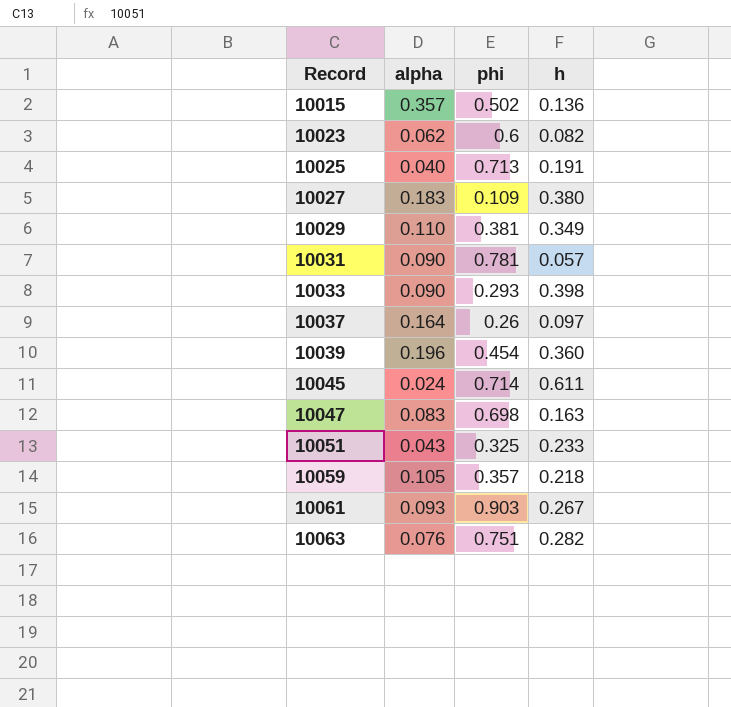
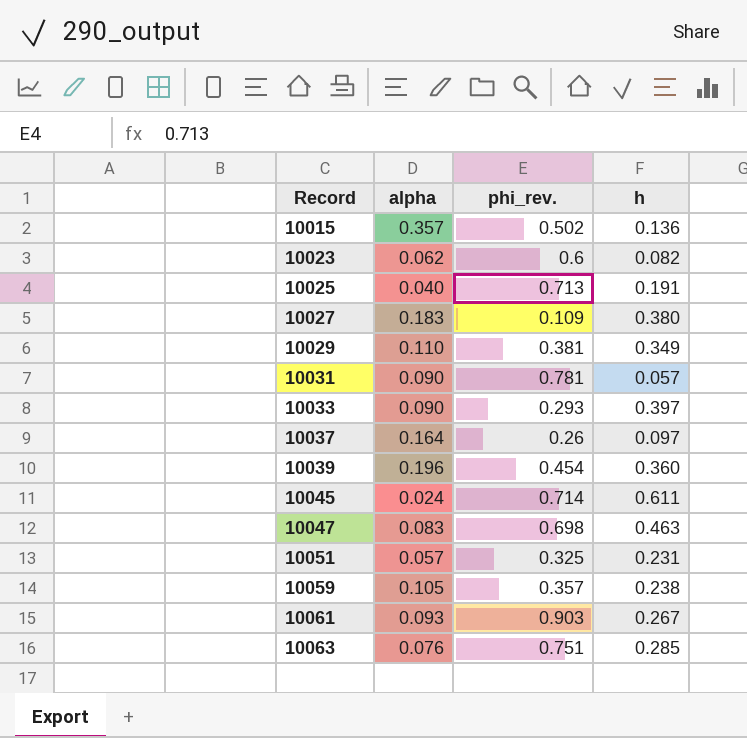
column name: phi -> phi_rev.
10033 | h: 0.398 -> 0.397
10047 | h: 0.163 -> 0.463
10051 | alpha: 0.043 -> 0.057
10051 | h: 0.233 -> 0.231
10059 | h: 0.218 -> 0.238
10063 | h: 0.282 -> 0.285

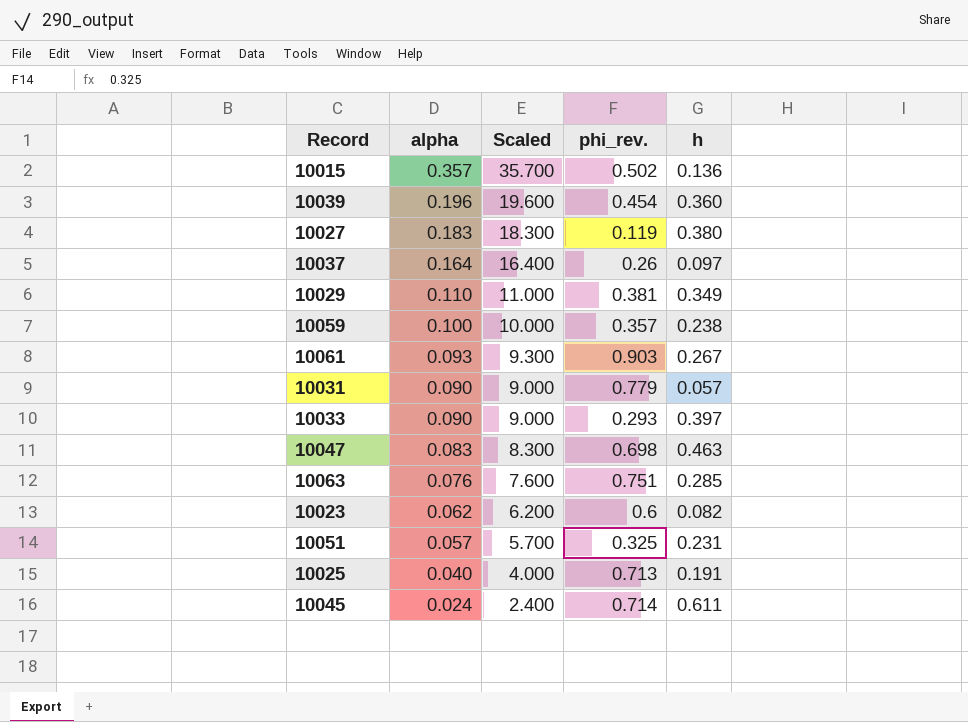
row order: Record ascending -> alpha descending
column Scaled | formula: none -> [alpha] * 100
10027 | phi_rev.: 0.109 -> 0.119
10059 | alpha: 0.105 -> 0.100
10031 | phi_rev.: 0.781 -> 0.779

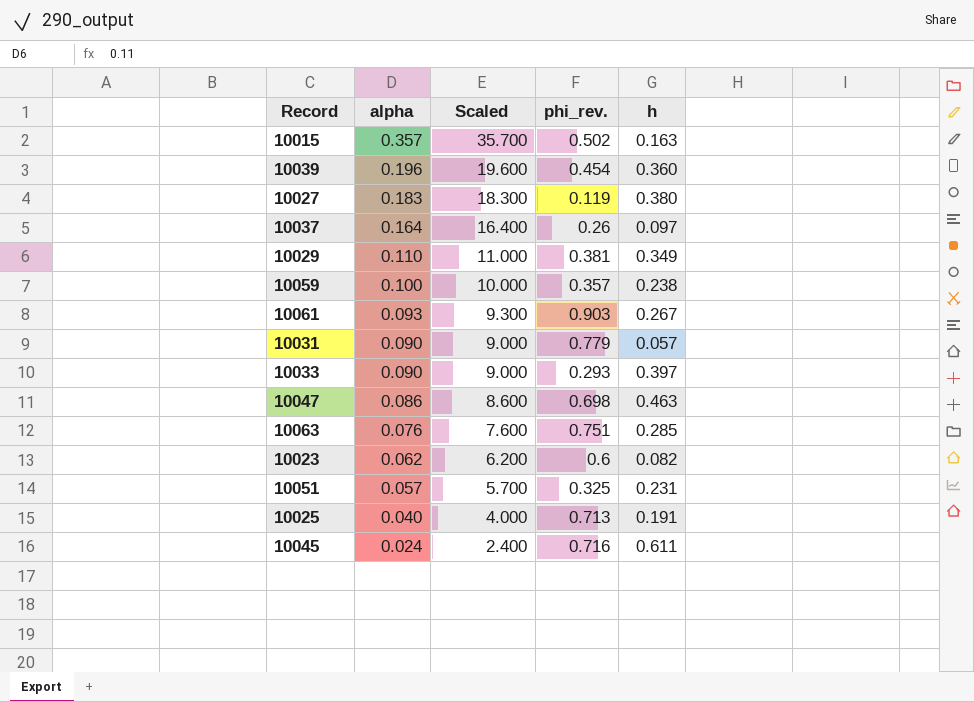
10015 | h: 0.136 -> 0.163
10047 | alpha: 0.083 -> 0.086
10047 | Scaled: 8.300 -> 8.600
10045 | phi_rev.: 0.714 -> 0.716

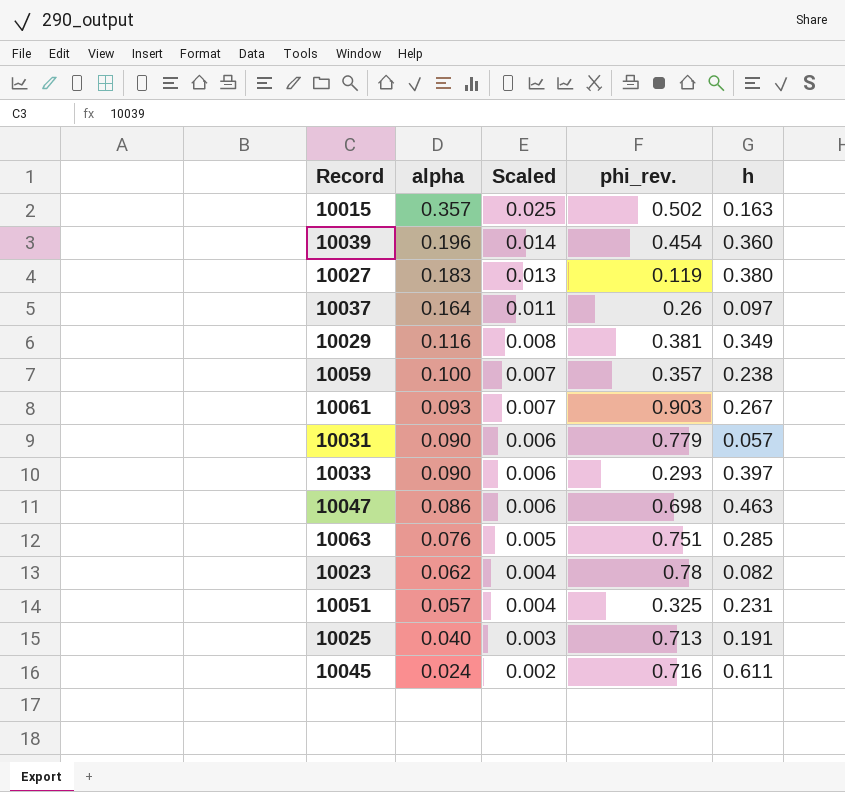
column Scaled | formula: [alpha] * 100 -> [alpha] * 0.07
10029 | alpha: 0.110 -> 0.116
10023 | phi_rev.: 0.6 -> 0.78

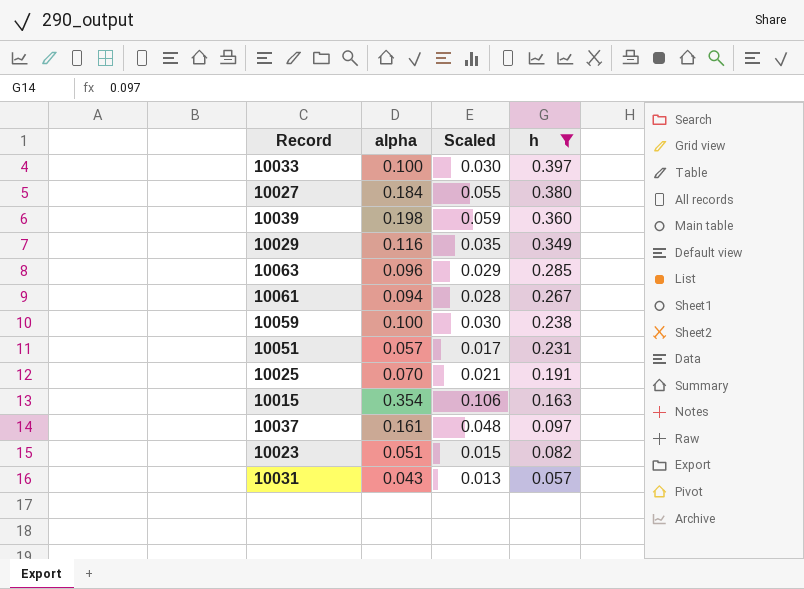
filter: none -> h <= 0.397
row order: alpha descending -> h descending
column phi_rev. | position: 4 -> none
column Scaled | formula: [alpha] * 0.07 -> [alpha] * 0.3
10033 | alpha: 0.090 -> 0.100
10027 | alpha: 0.183 -> 0.184
10039 | alpha: 0.196 -> 0.198
10063 | alpha: 0.076 -> 0.096
10061 | alpha: 0.093 -> 0.094
10025 | alpha: 0.040 -> 0.070
10015 | alpha: 0.357 -> 0.354
10037 | alpha: 0.164 -> 0.161
10023 | alpha: 0.062 -> 0.051
10031 | alpha: 0.090 -> 0.043

